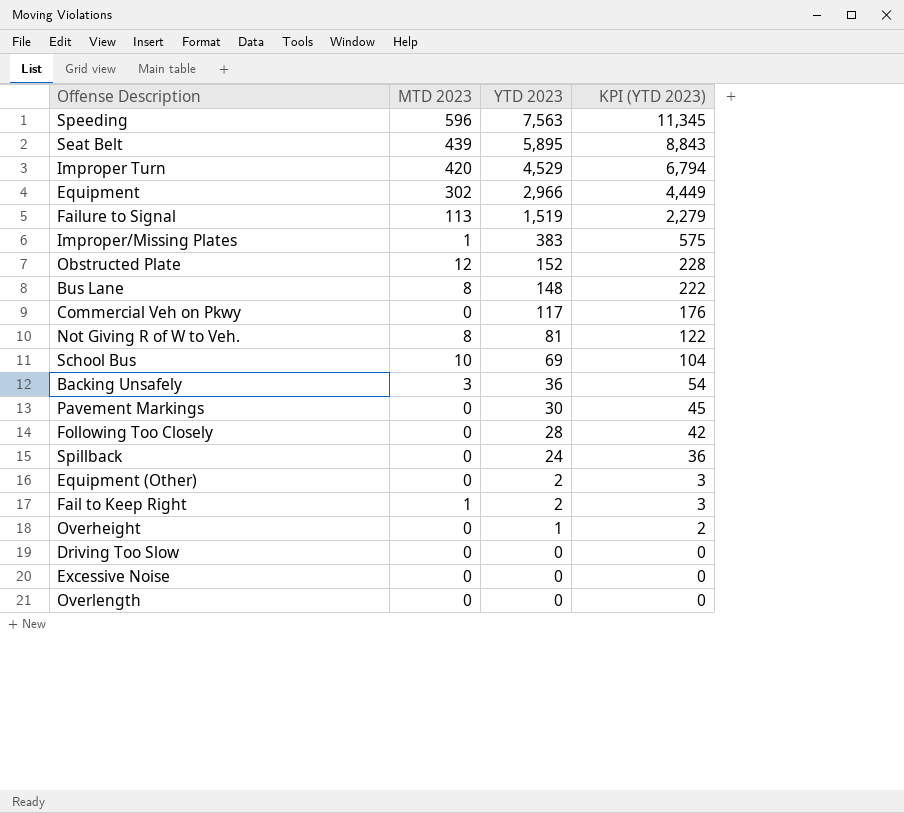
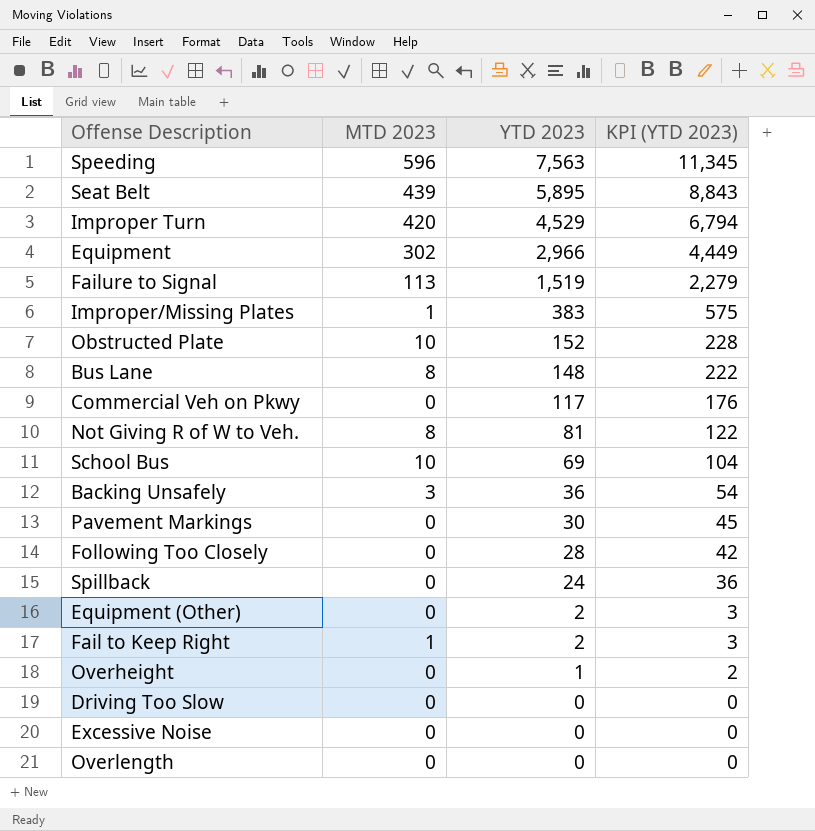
Obstructed Plate | MTD 2023: 12 -> 10

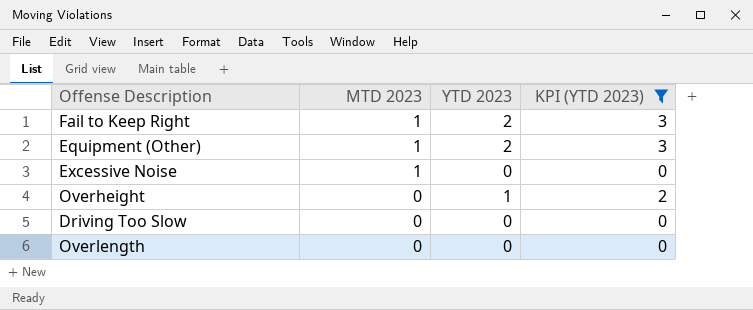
filter: none -> KPI (YTD 2023) <= 3
row order: YTD 2023 descending -> MTD 2023 descending
Equipment (Other) | MTD 2023: 0 -> 1
Excessive Noise | MTD 2023: 0 -> 1

